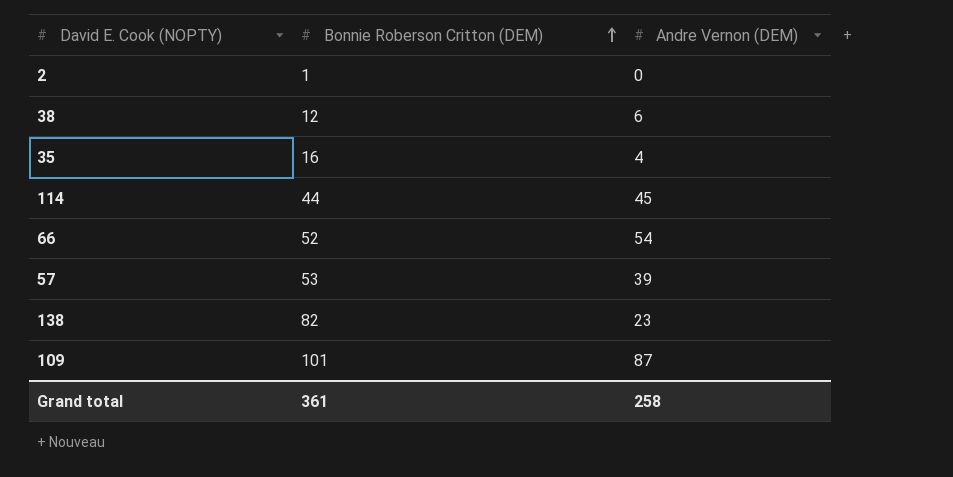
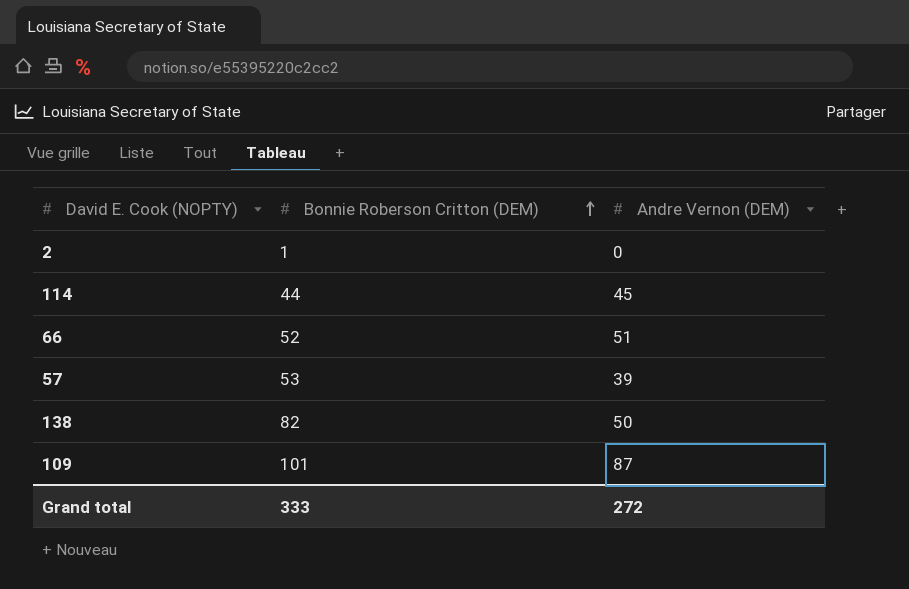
row 38: 12 | 6 -> none
row 35: 16 | 4 -> none
66 | Andre Vernon (DEM): 54 -> 51
138 | Andre Vernon (DEM): 23 -> 50
Grand total | Bonnie Roberson Critton (DEM): 361 -> 333
Grand total | Andre Vernon (DEM): 258 -> 272

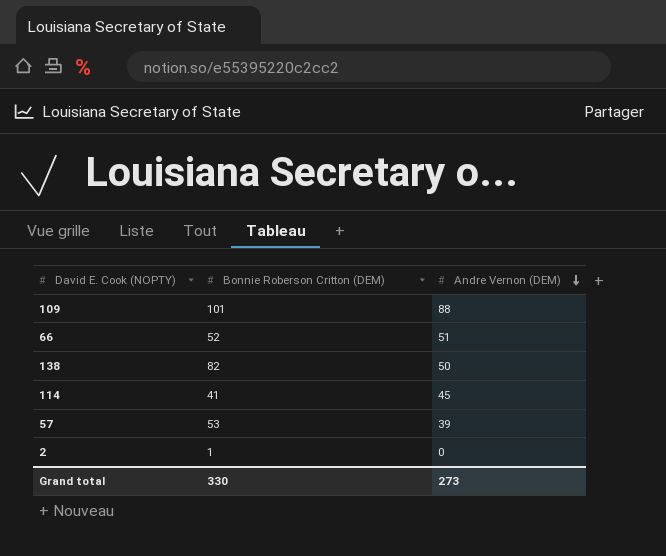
row order: Bonnie Roberson Critton (DEM) ascending -> Andre Vernon (DEM) descending
109 | Andre Vernon (DEM): 87 -> 88
114 | Bonnie Roberson Critton (DEM): 44 -> 41
Grand total | Bonnie Roberson Critton (DEM): 333 -> 330
Grand total | Andre Vernon (DEM): 272 -> 273

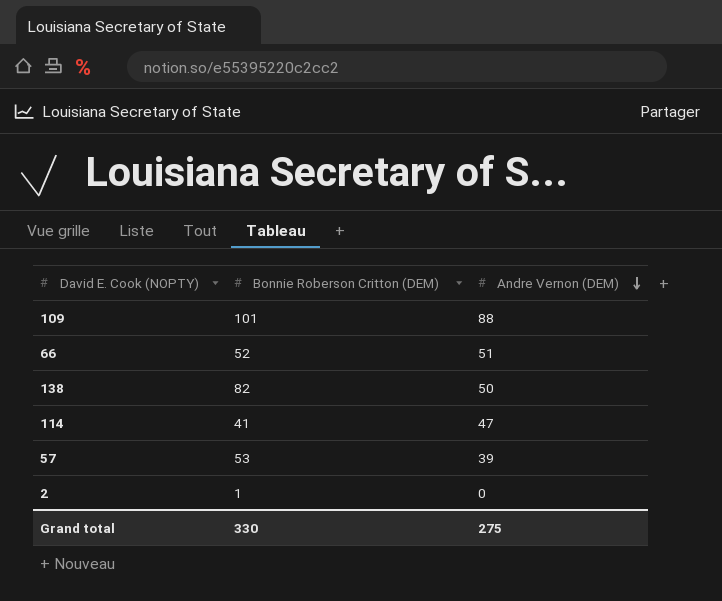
114 | Andre Vernon (DEM): 45 -> 47
Grand total | Andre Vernon (DEM): 273 -> 275

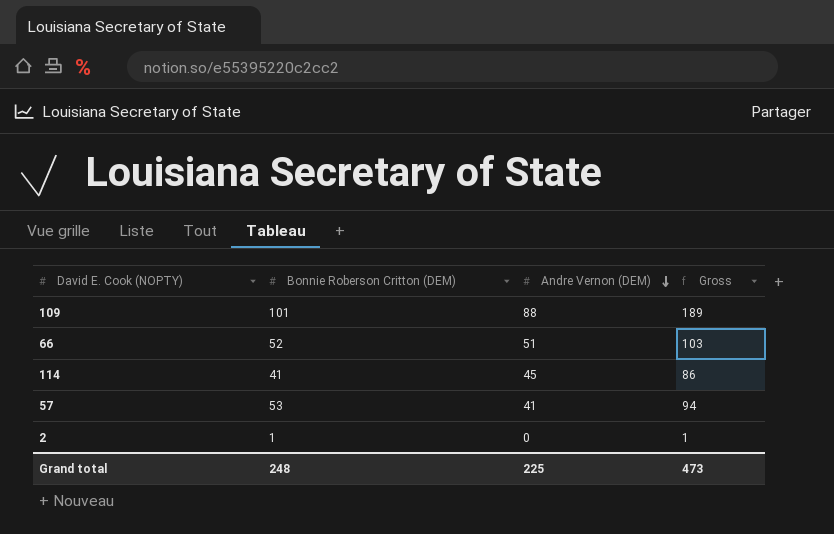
column Gross | formula: none -> [Bonnie Roberson Critton (DEM)] + [Andre Vernon (DEM)]
row 138: 82 | 50 -> none
114 | Andre Vernon (DEM): 47 -> 45
57 | Andre Vernon (DEM): 39 -> 41
Grand total | Bonnie Roberson Critton (DEM): 330 -> 248
Grand total | Andre Vernon (DEM): 275 -> 225

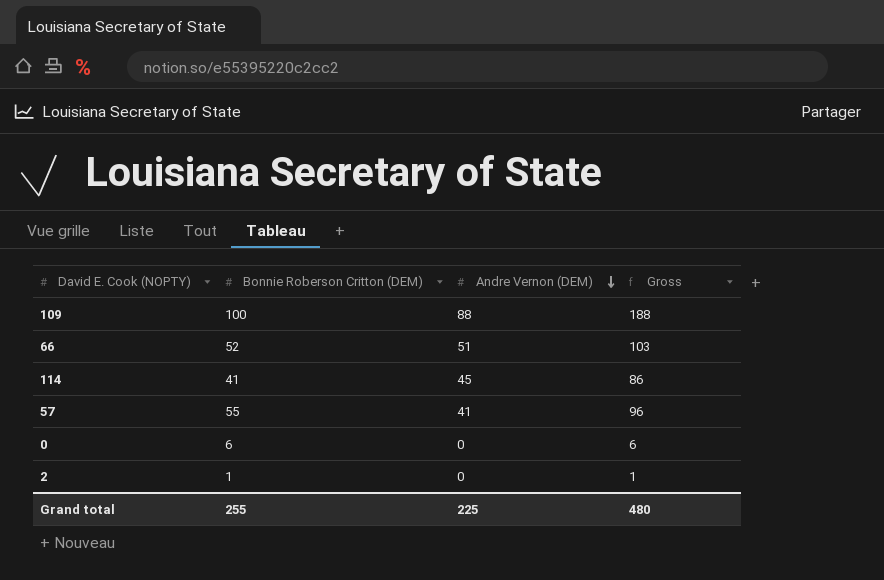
109 | Bonnie Roberson Critton (DEM): 101 -> 100
109 | Gross: 189 -> 188
57 | Bonnie Roberson Critton (DEM): 53 -> 55
57 | Gross: 94 -> 96
row 0: none -> 6 | 0 | 6
Grand total | Bonnie Roberson Critton (DEM): 248 -> 255
Grand total | Gross: 473 -> 480

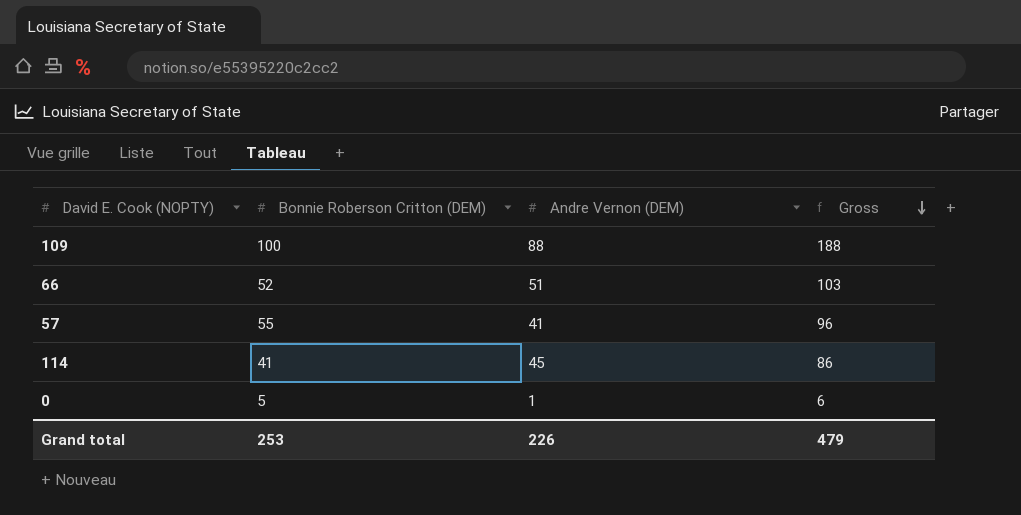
row order: Andre Vernon (DEM) descending -> Gross descending
row 2: 1 | 0 | 1 -> none
0 | Bonnie Roberson Critton (DEM): 6 -> 5
0 | Andre Vernon (DEM): 0 -> 1
Grand total | Bonnie Roberson Critton (DEM): 255 -> 253
Grand total | Andre Vernon (DEM): 225 -> 226
Grand total | Gross: 480 -> 479

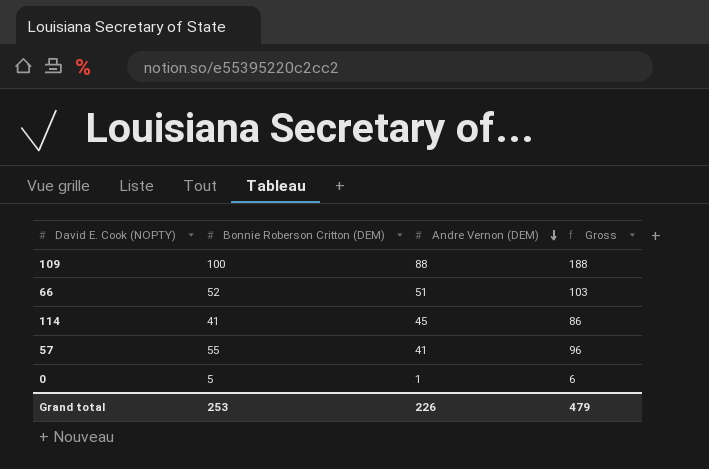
row order: Gross descending -> Andre Vernon (DEM) descending

